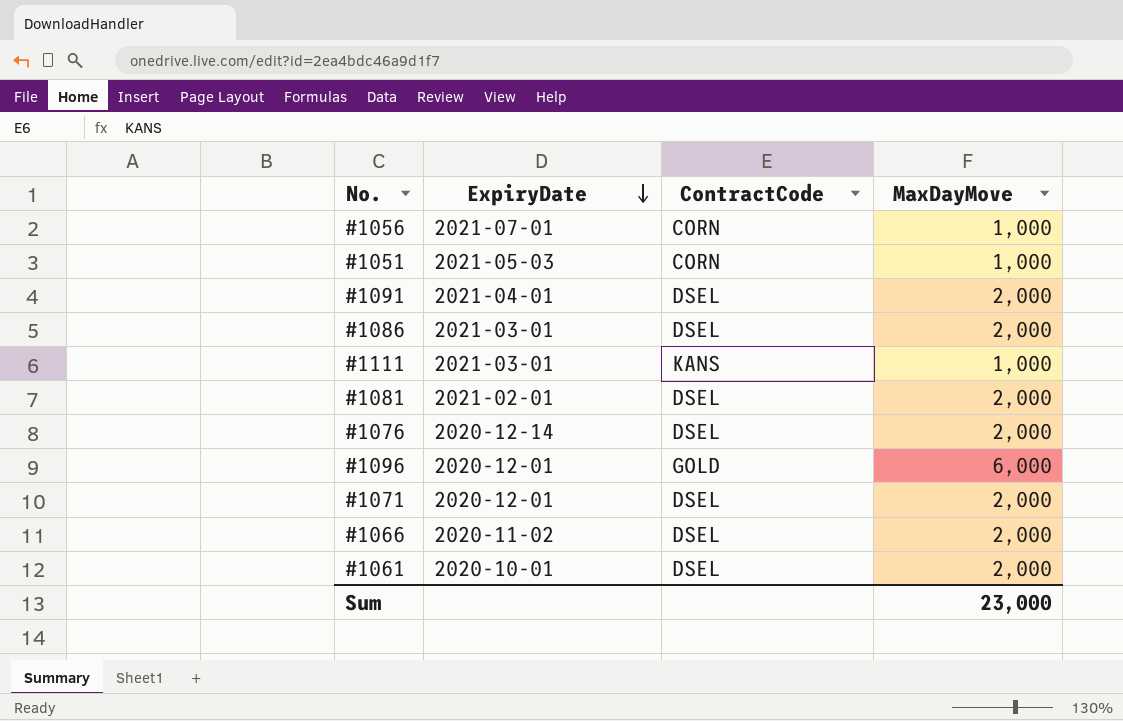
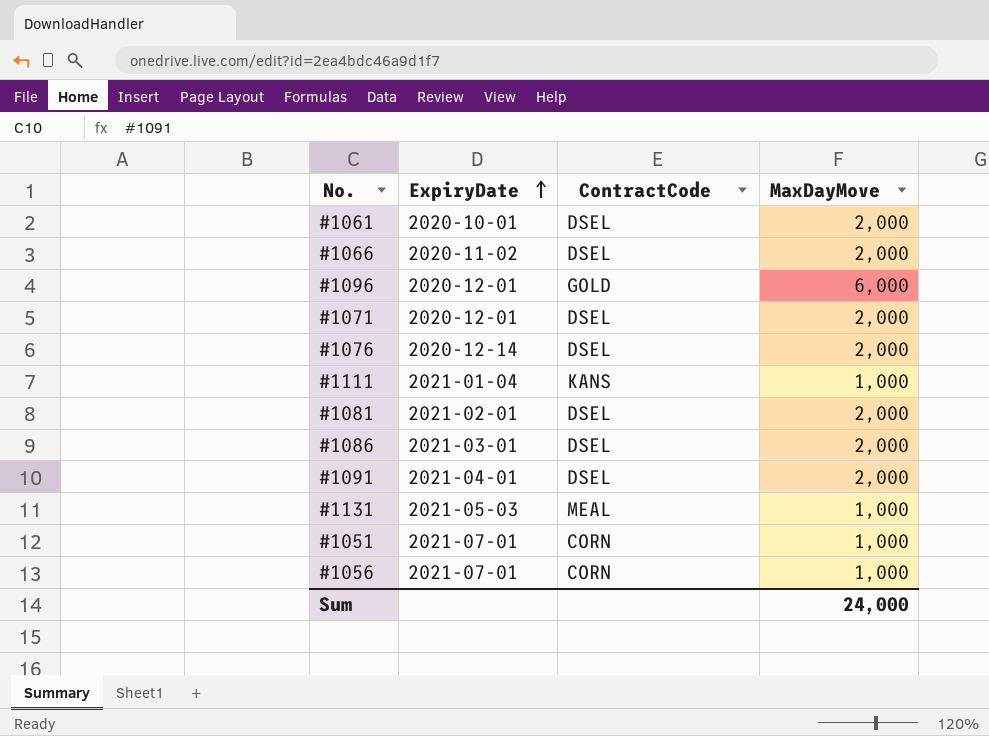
row order: ExpiryDate descending -> ExpiryDate ascending
#1111 | ExpiryDate: 2021-03-01 -> 2021-01-04
row #1131: none -> 2021-05-03 | MEAL | 1,000
#1051 | ExpiryDate: 2021-05-03 -> 2021-07-01
Sum | MaxDayMove: 23,000 -> 24,000

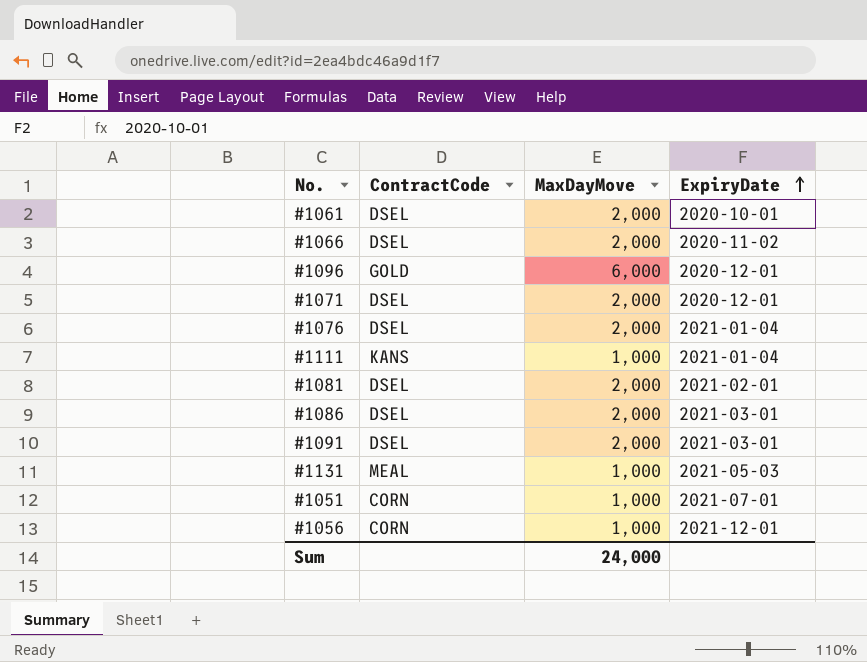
column ExpiryDate | position: 2 -> 4
#1076 | ExpiryDate: 2020-12-14 -> 2021-01-04
#1091 | ExpiryDate: 2021-04-01 -> 2021-03-01
#1056 | ExpiryDate: 2021-07-01 -> 2021-12-01

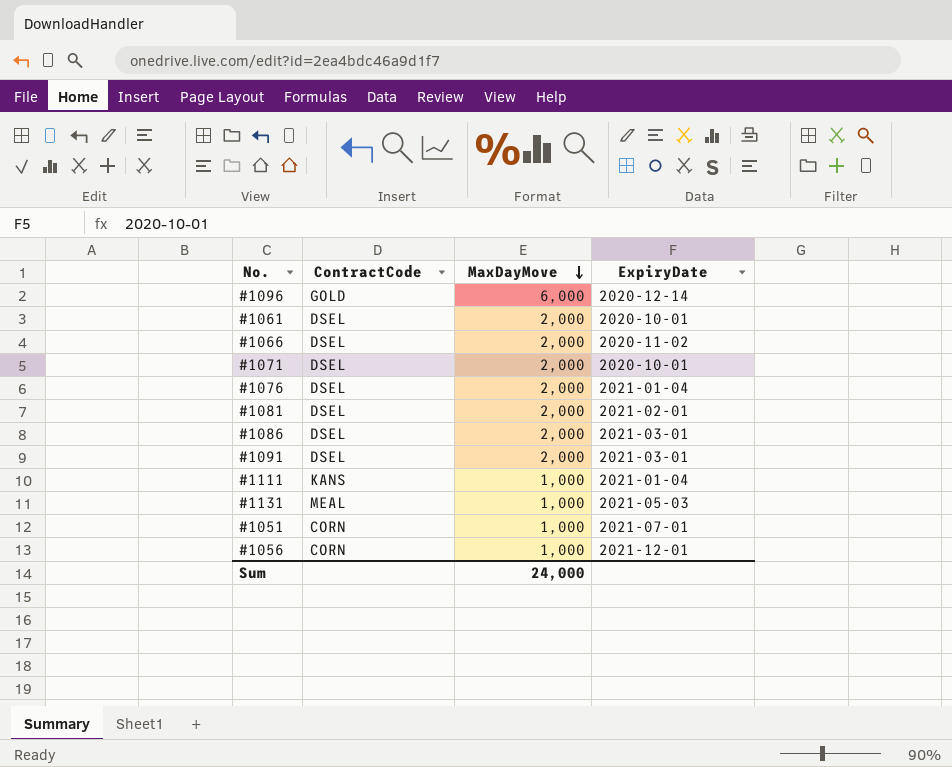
row order: ExpiryDate ascending -> MaxDayMove descending
#1096 | ExpiryDate: 2020-12-01 -> 2020-12-14
#1071 | ExpiryDate: 2020-12-01 -> 2020-10-01

